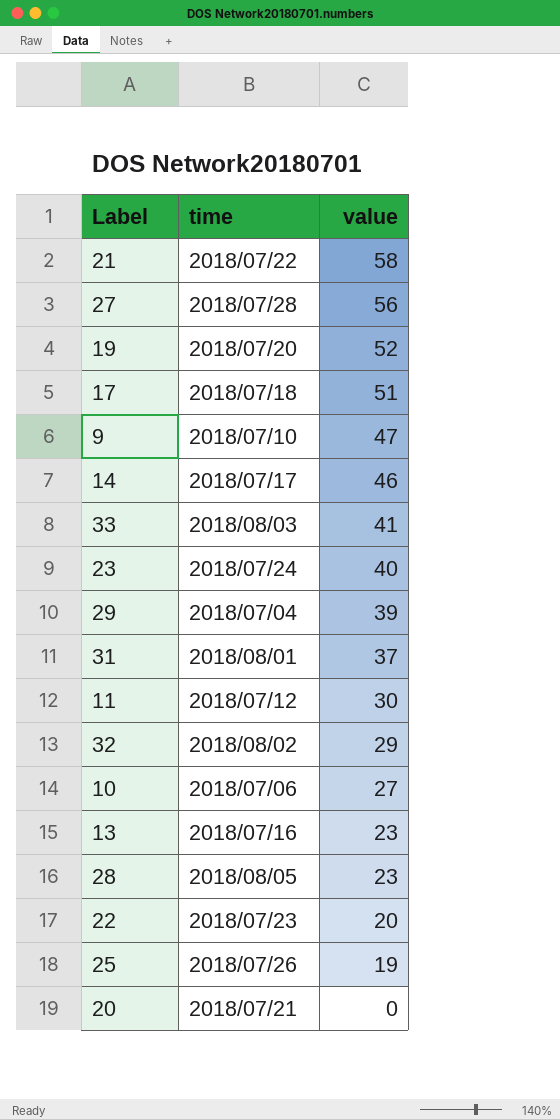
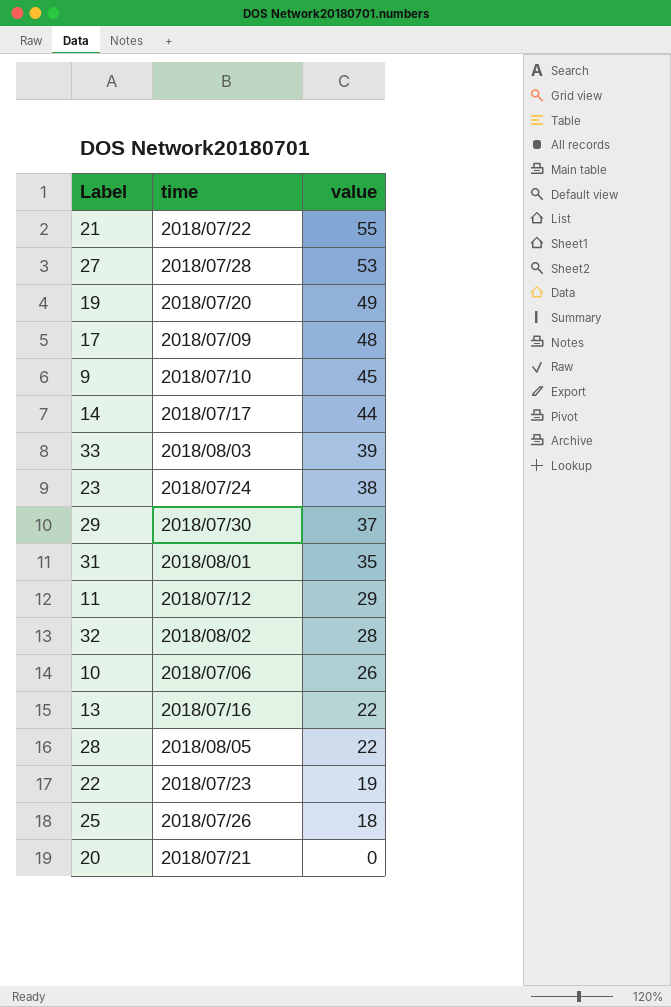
21 | value: 58 -> 55
27 | value: 56 -> 53
19 | value: 52 -> 49
17 | time: 2018/07/18 -> 2018/07/09
17 | value: 51 -> 48
9 | value: 47 -> 45
14 | value: 46 -> 44
33 | value: 41 -> 39
23 | value: 40 -> 38
29 | time: 2018/07/04 -> 2018/07/30
29 | value: 39 -> 37
31 | value: 37 -> 35
11 | value: 30 -> 29
32 | value: 29 -> 28
10 | value: 27 -> 26
13 | value: 23 -> 22
28 | value: 23 -> 22
22 | value: 20 -> 19
25 | value: 19 -> 18

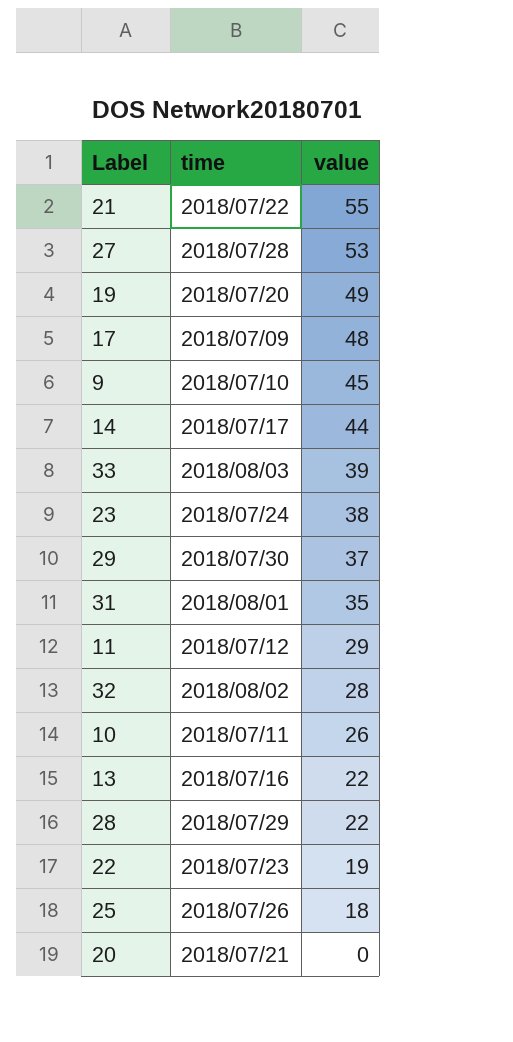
10 | time: 2018/07/06 -> 2018/07/11
28 | time: 2018/08/05 -> 2018/07/29

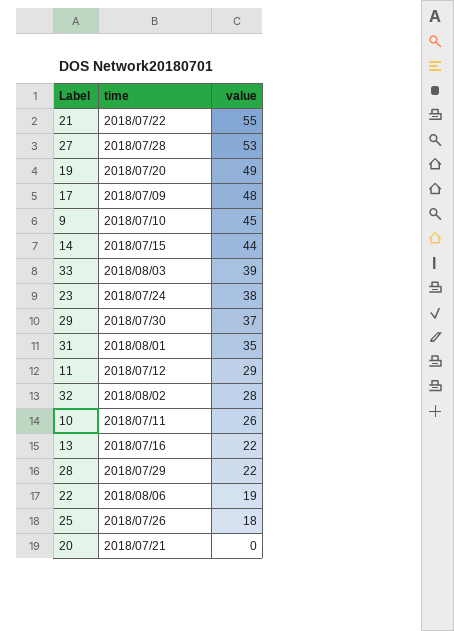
14 | time: 2018/07/17 -> 2018/07/15
22 | time: 2018/07/23 -> 2018/08/06

